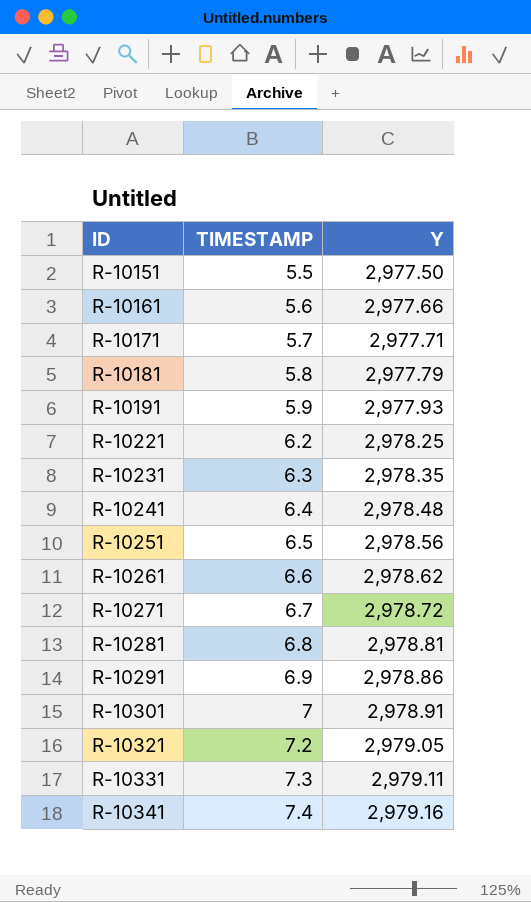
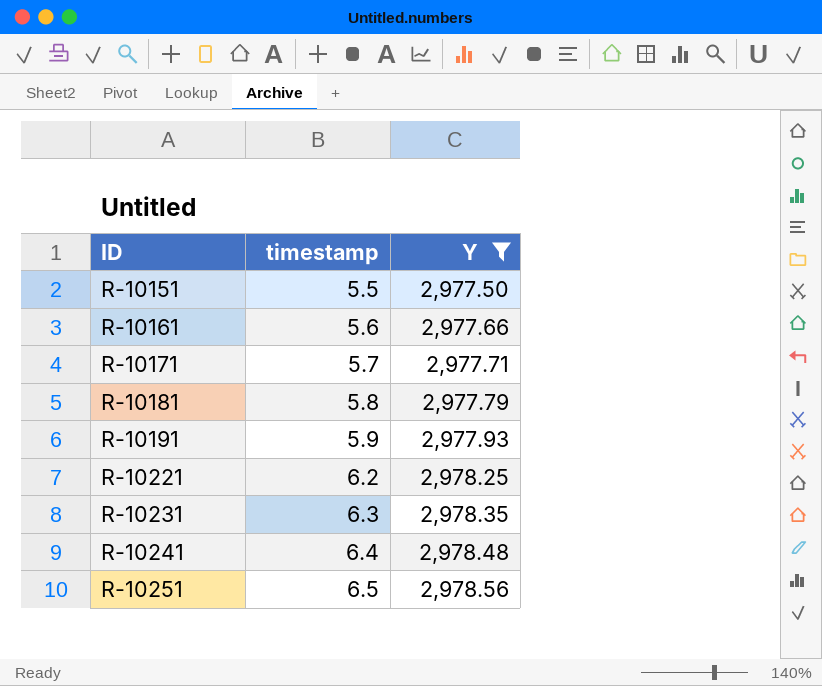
filter: none -> Y <= 2,978.56
column name: TIMESTAMP -> timestamp

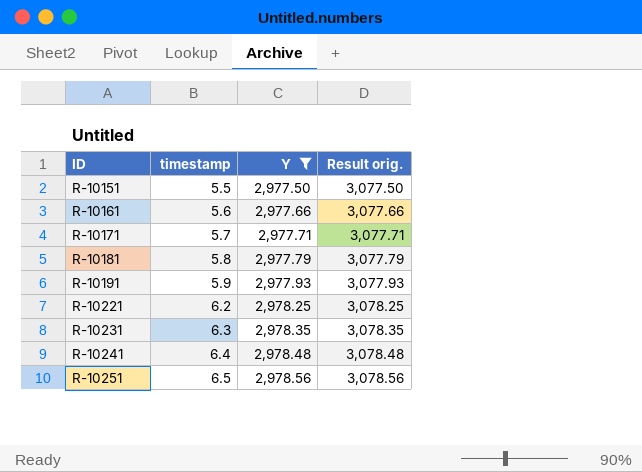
column Result orig. | formula: none -> [Y] + 100

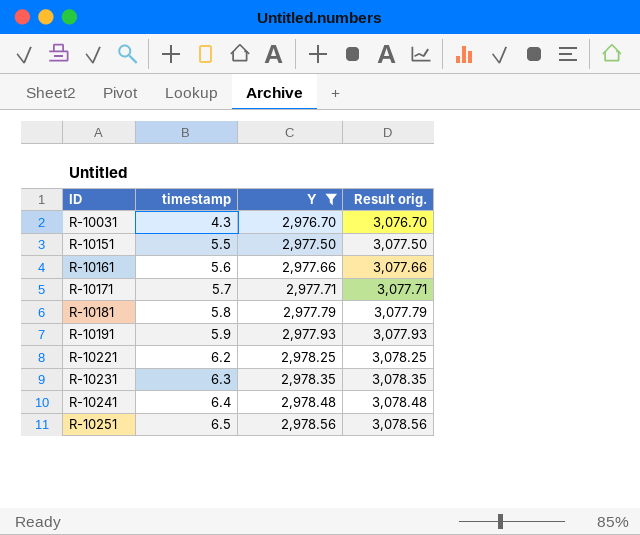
row R-10031: none -> 4.3 | 2,976.70 | 3,076.70

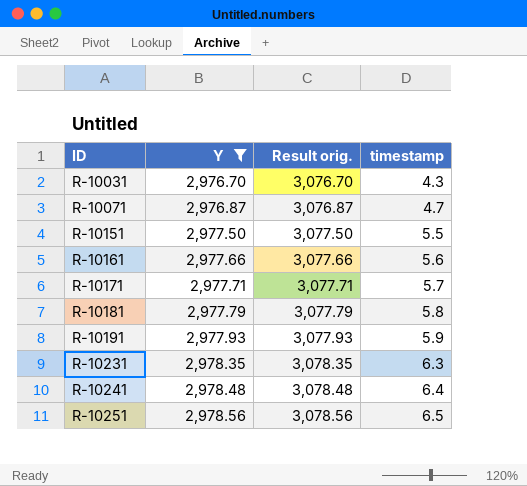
column timestamp | position: 2 -> 4
row R-10221: 6.2 | 2,978.25 | 3,078.25 -> none
row R-10071: none -> 2,976.87 | 3,076.87 | 4.7

